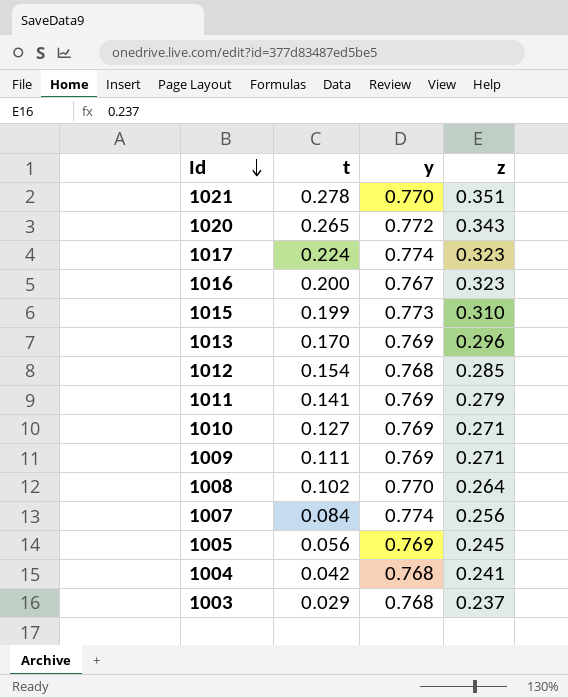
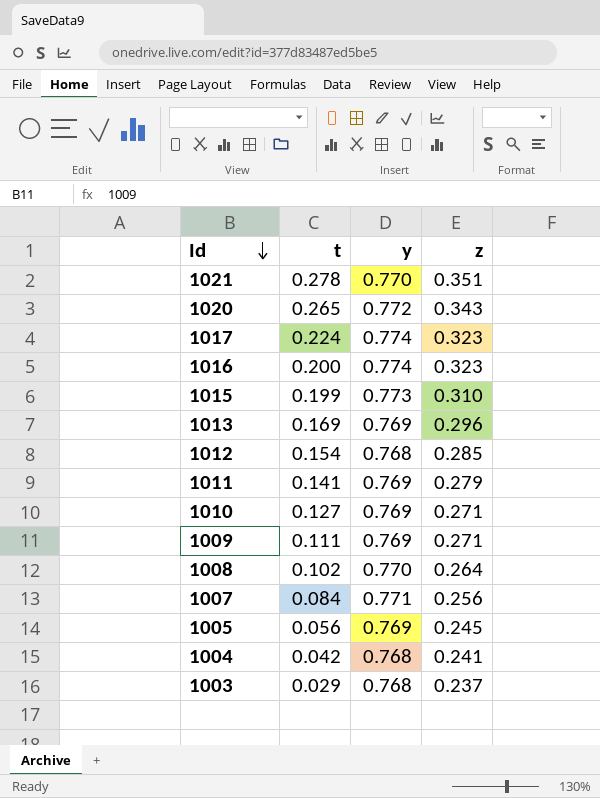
1016 | y: 0.767 -> 0.774
1013 | t: 0.170 -> 0.169
1007 | y: 0.774 -> 0.771

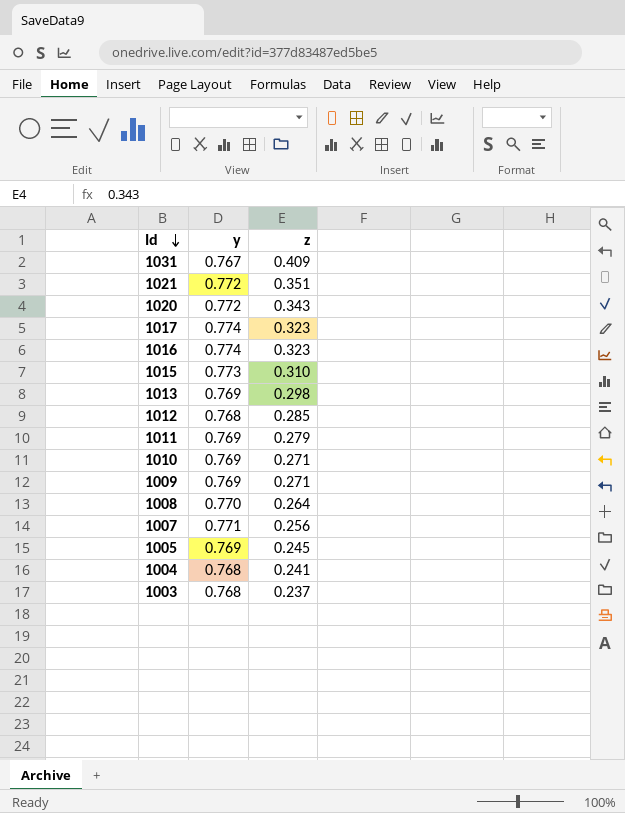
column t | position: 2 -> none
row 1031: none -> 0.767 | 0.409
1021 | y: 0.770 -> 0.772
1013 | z: 0.296 -> 0.298

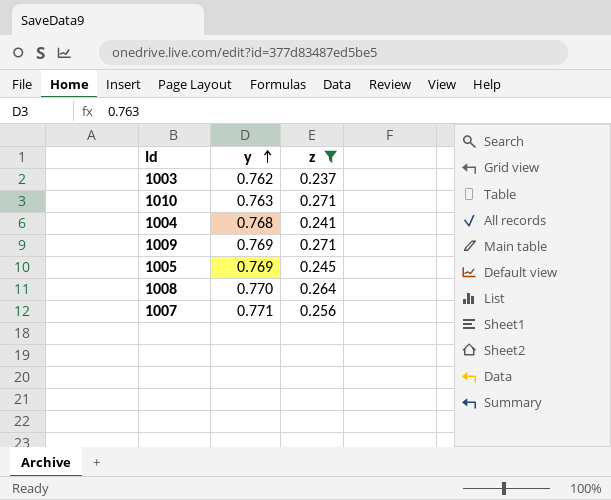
filter: none -> z <= 0.271
row order: Id descending -> y ascending
1003 | y: 0.768 -> 0.762
1010 | y: 0.769 -> 0.763

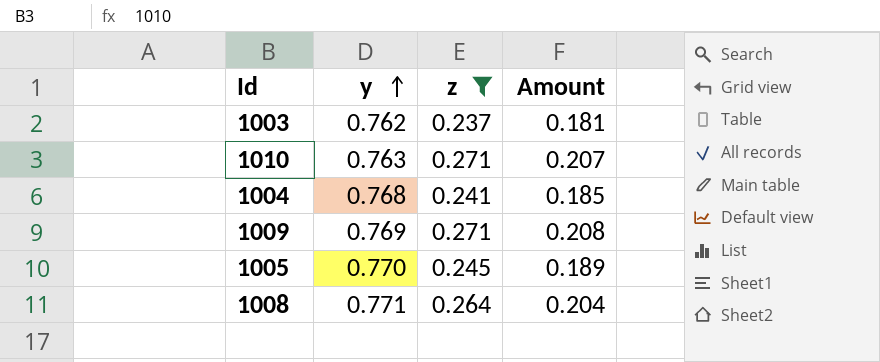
column Amount | formula: none -> [y] * [z]
row 1007: 0.771 | 0.256 -> none
1005 | y: 0.769 -> 0.770
1008 | y: 0.770 -> 0.771

